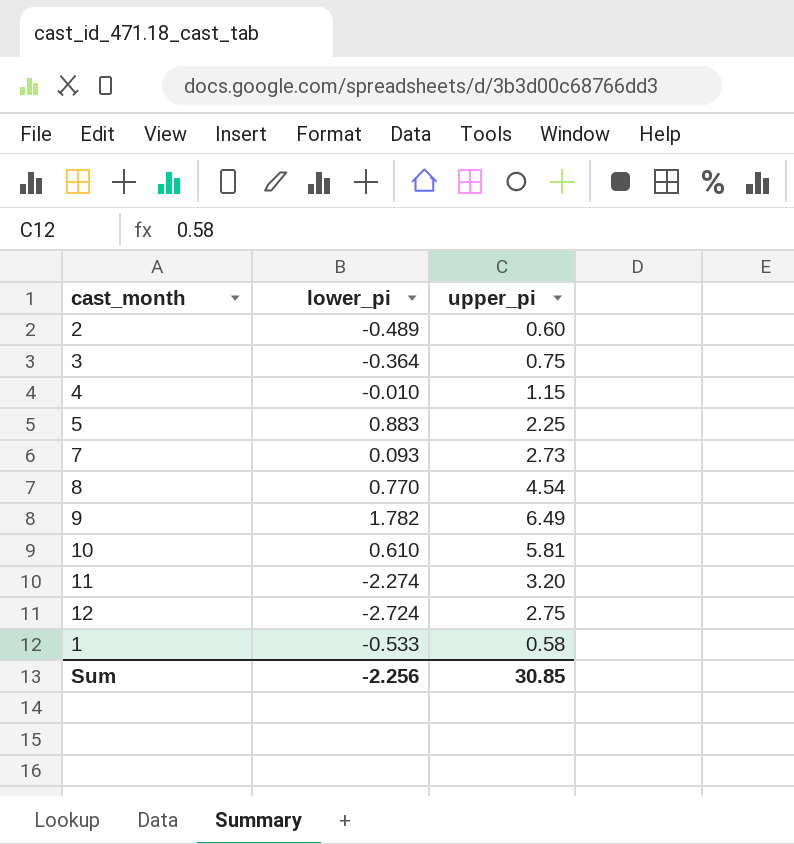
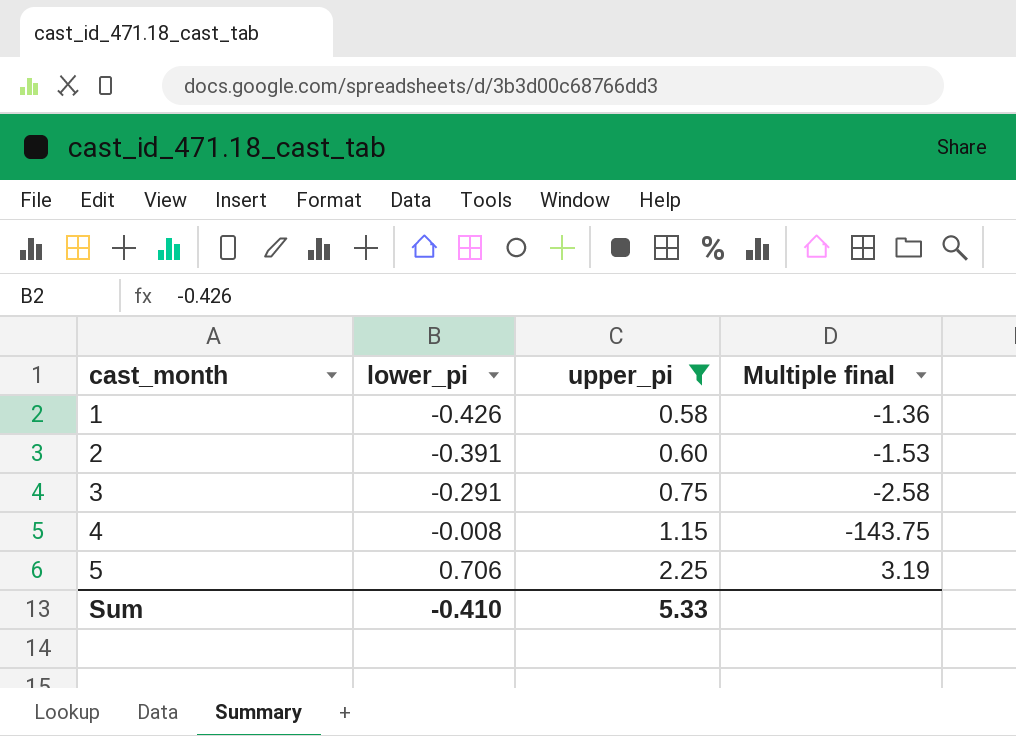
filter: none -> upper_pi <= 2.25
row order: none -> cast_month ascending
column Multiple final | formula: none -> [upper_pi] / [lower_pi]
1 | lower_pi: -0.533 -> -0.426
2 | lower_pi: -0.489 -> -0.391
3 | lower_pi: -0.364 -> -0.291
4 | lower_pi: -0.010 -> -0.008
5 | lower_pi: 0.883 -> 0.706
Sum | lower_pi: -2.256 -> -0.410
Sum | upper_pi: 30.85 -> 5.33

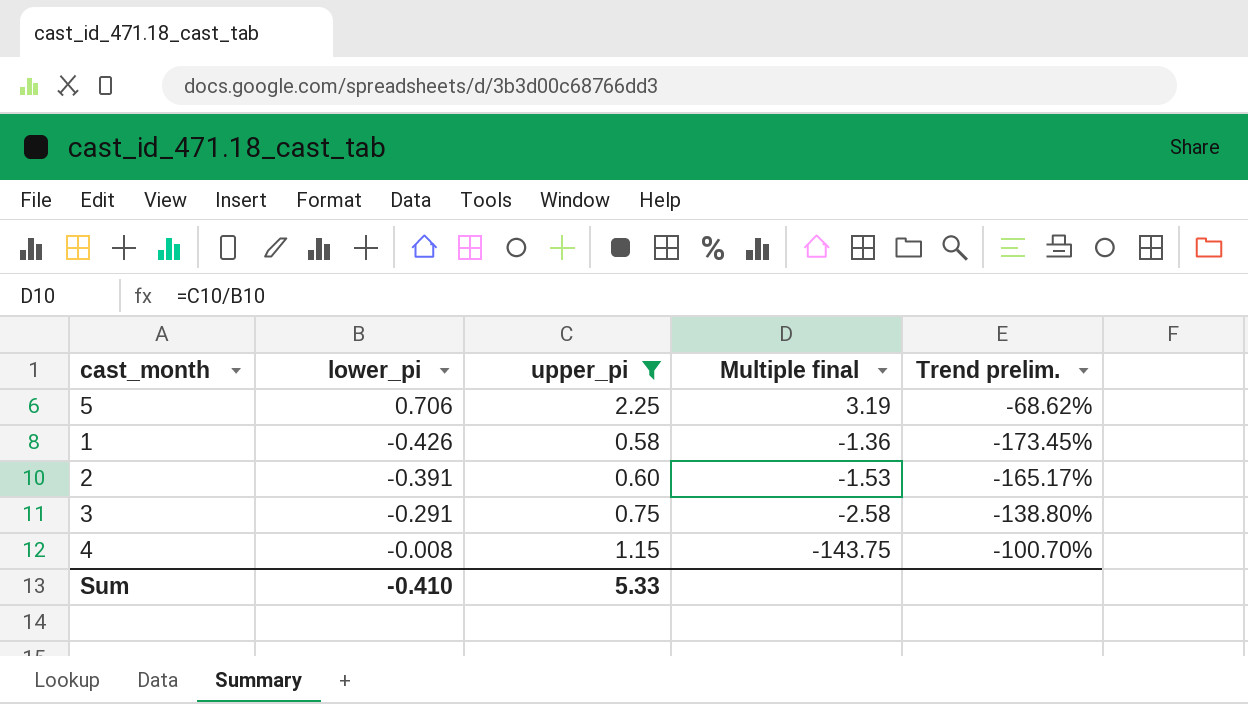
row order: cast_month ascending -> Multiple final descending
column Trend prelim. | formula: none -> ([lower_pi] - [upper_pi]) / [upper_pi]

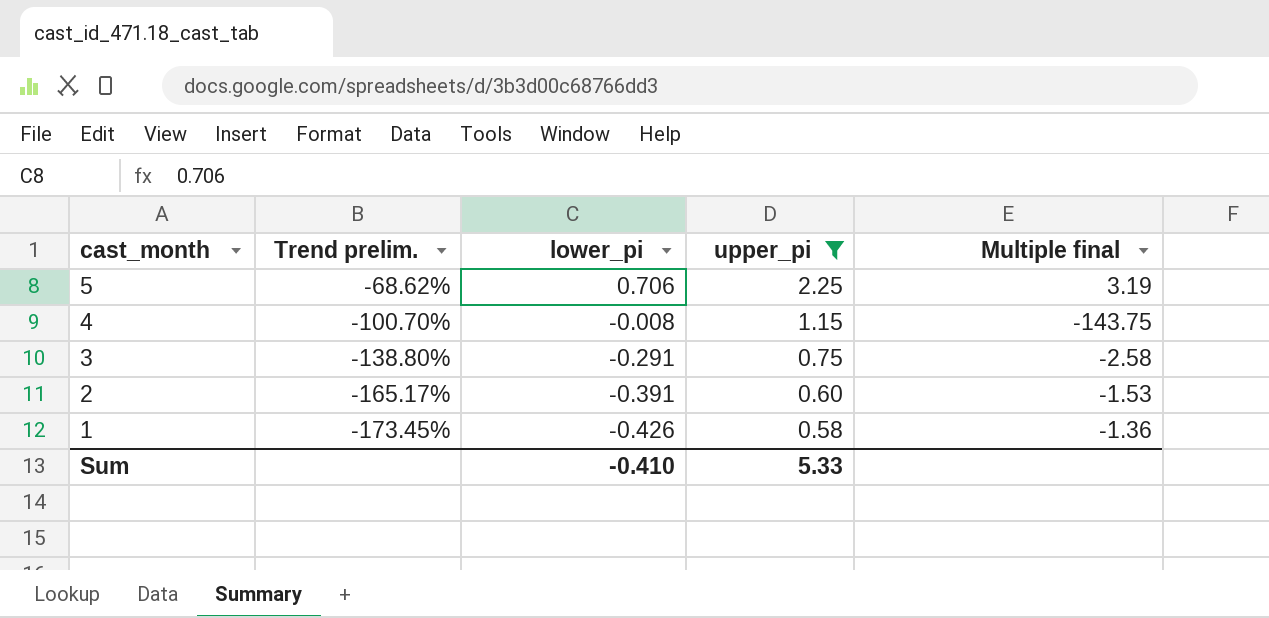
row order: Multiple final descending -> cast_month descending
column Trend prelim. | position: 5 -> 2

